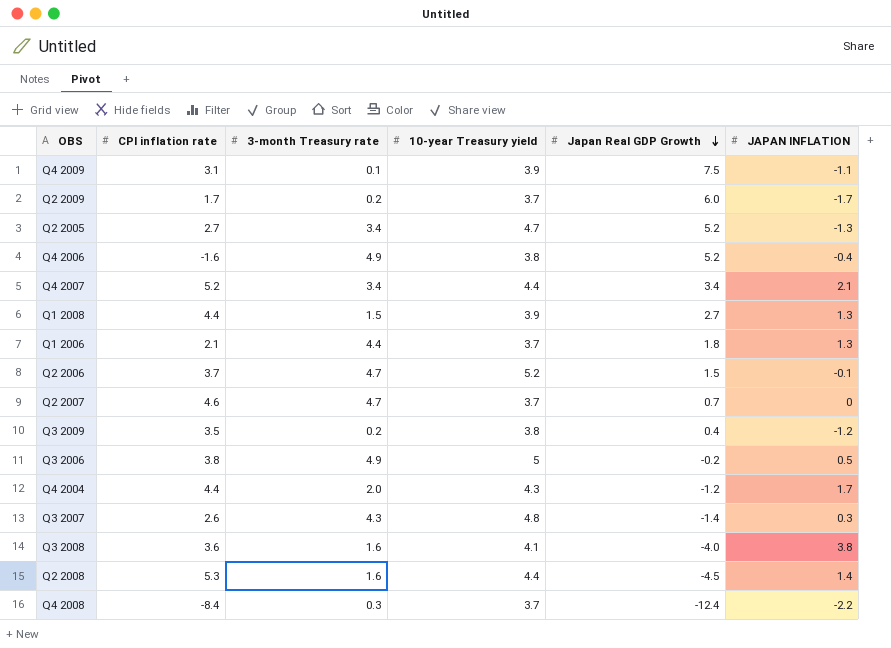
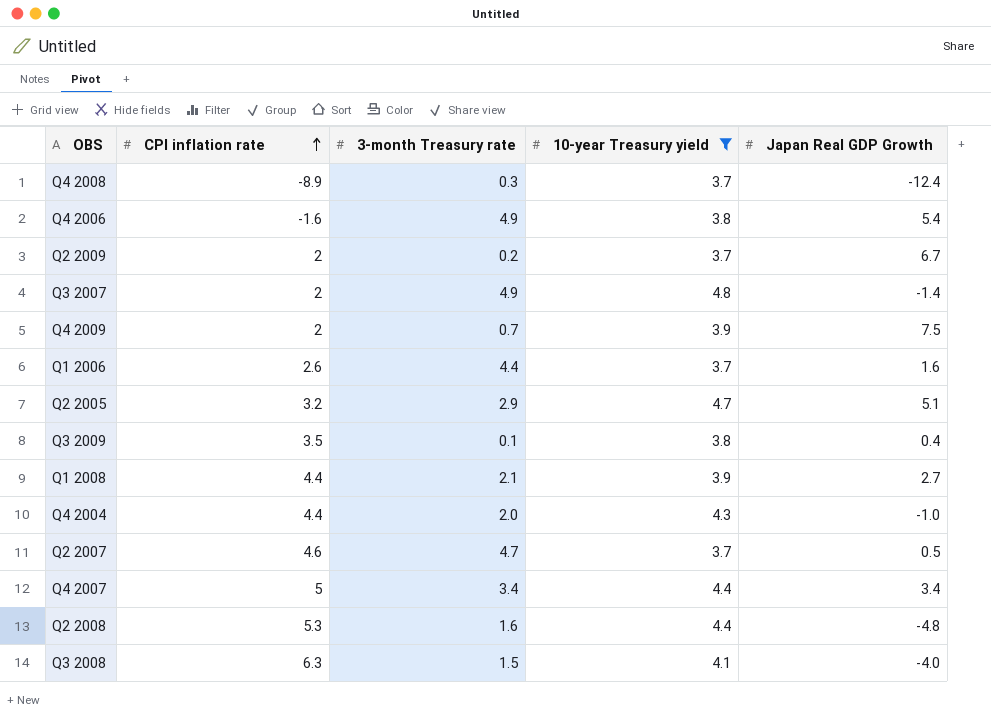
filter: none -> 10-year Treasury yield <= 4.8
row order: Japan Real GDP Growth descending -> CPI inflation rate ascending
column JAPAN INFLATION | position: 6 -> none
Q4 2008 | CPI inflation rate: -8.4 -> -8.9
Q4 2006 | Japan Real GDP Growth: 5.2 -> 5.4
Q2 2009 | CPI inflation rate: 1.7 -> 2
Q2 2009 | Japan Real GDP Growth: 6.0 -> 6.7
Q3 2007 | CPI inflation rate: 2.6 -> 2
Q3 2007 | 3-month Treasury rate: 4.3 -> 4.9
Q4 2009 | CPI inflation rate: 3.1 -> 2
Q4 2009 | 3-month Treasury rate: 0.1 -> 0.7
Q1 2006 | CPI inflation rate: 2.1 -> 2.6
Q1 2006 | Japan Real GDP Growth: 1.8 -> 1.6
Q2 2005 | CPI inflation rate: 2.7 -> 3.2
Q2 2005 | 3-month Treasury rate: 3.4 -> 2.9
Q2 2005 | Japan Real GDP Growth: 5.2 -> 5.1
Q3 2009 | 3-month Treasury rate: 0.2 -> 0.1
Q1 2008 | 3-month Treasury rate: 1.5 -> 2.1
Q4 2004 | Japan Real GDP Growth: -1.2 -> -1.0
Q2 2007 | Japan Real GDP Growth: 0.7 -> 0.5
Q4 2007 | CPI inflation rate: 5.2 -> 5
Q2 2008 | Japan Real GDP Growth: -4.5 -> -4.8
Q3 2008 | CPI inflation rate: 3.6 -> 6.3
Q3 2008 | 3-month Treasury rate: 1.6 -> 1.5

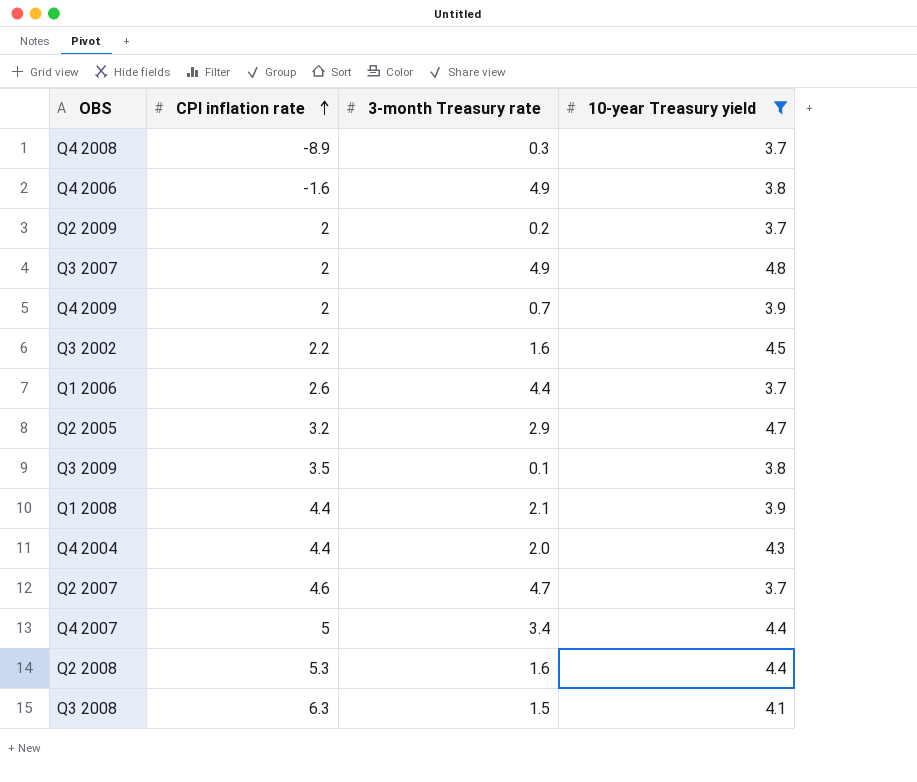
column Japan Real GDP Growth | position: 5 -> none
row Q3 2002: none -> 2.2 | 1.6 | 4.5

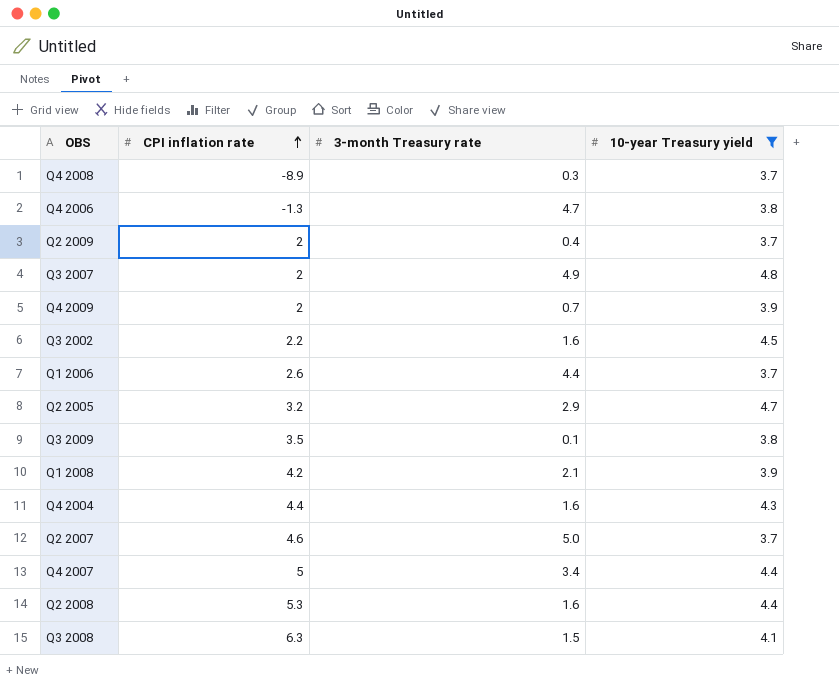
Q4 2006 | CPI inflation rate: -1.6 -> -1.3
Q4 2006 | 3-month Treasury rate: 4.9 -> 4.7
Q2 2009 | 3-month Treasury rate: 0.2 -> 0.4
Q1 2008 | CPI inflation rate: 4.4 -> 4.2
Q4 2004 | 3-month Treasury rate: 2.0 -> 1.6
Q2 2007 | 3-month Treasury rate: 4.7 -> 5.0

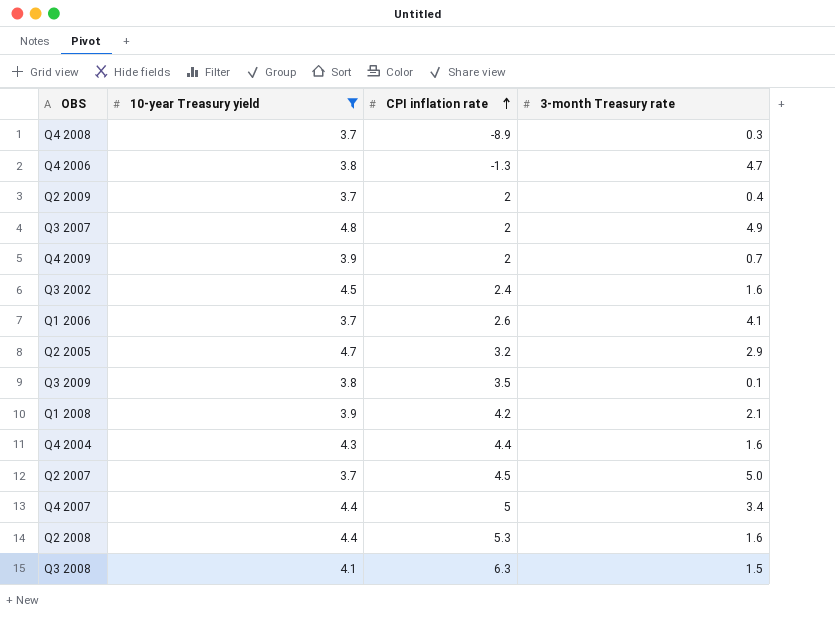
column 10-year Treasury yield | position: 4 -> 2
Q3 2002 | CPI inflation rate: 2.2 -> 2.4
Q1 2006 | 3-month Treasury rate: 4.4 -> 4.1
Q2 2007 | CPI inflation rate: 4.6 -> 4.5

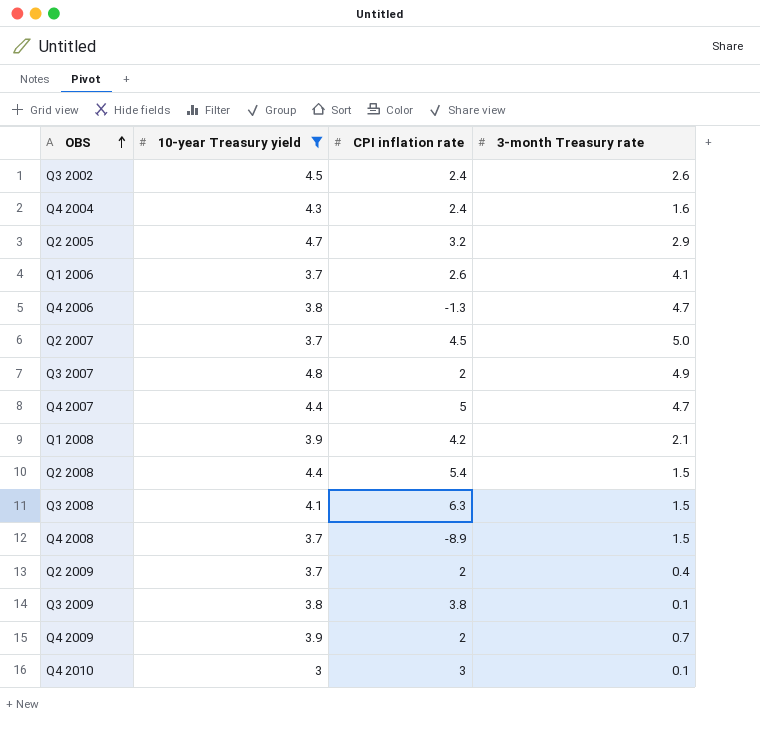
row order: CPI inflation rate ascending -> OBS ascending
Q3 2002 | 3-month Treasury rate: 1.6 -> 2.6
Q4 2004 | CPI inflation rate: 4.4 -> 2.4
Q4 2007 | 3-month Treasury rate: 3.4 -> 4.7
Q2 2008 | CPI inflation rate: 5.3 -> 5.4
Q2 2008 | 3-month Treasury rate: 1.6 -> 1.5
Q4 2008 | 3-month Treasury rate: 0.3 -> 1.5
Q3 2009 | CPI inflation rate: 3.5 -> 3.8
row Q4 2010: none -> 3 | 3 | 0.1

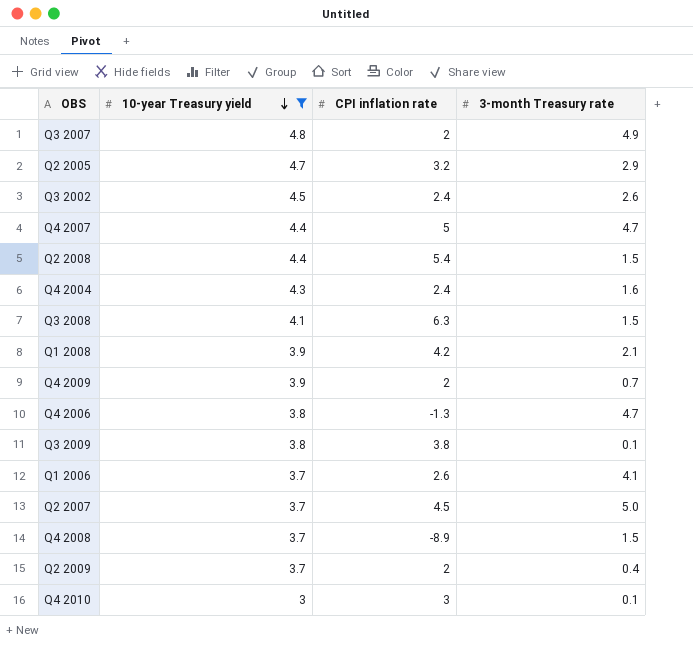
row order: OBS ascending -> 10-year Treasury yield descending

